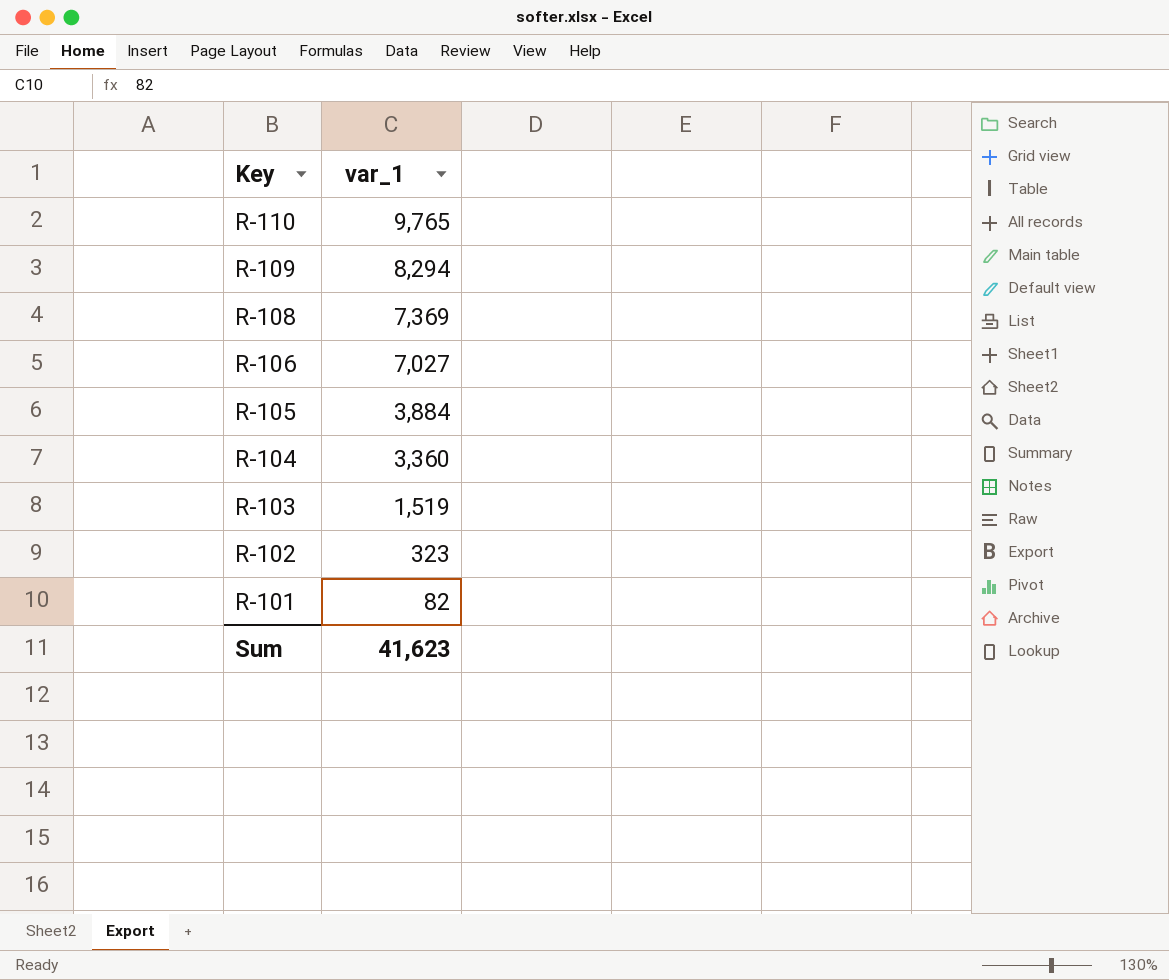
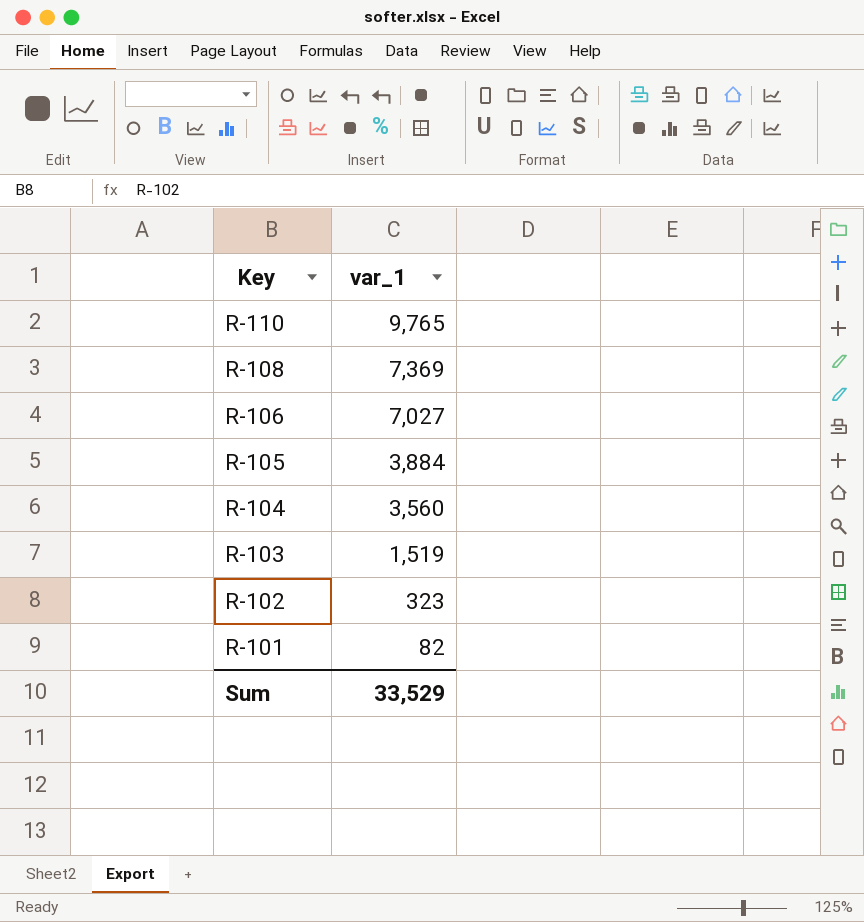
row R-109: 8,294 -> none
R-104 | var_1: 3,360 -> 3,560
Sum | var_1: 41,623 -> 33,529

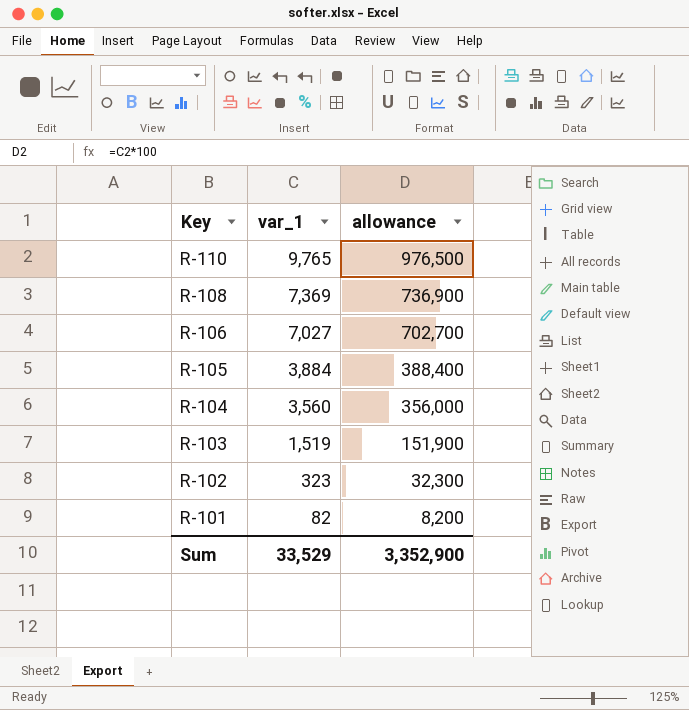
column allowance | formula: none -> [var_1] * 100

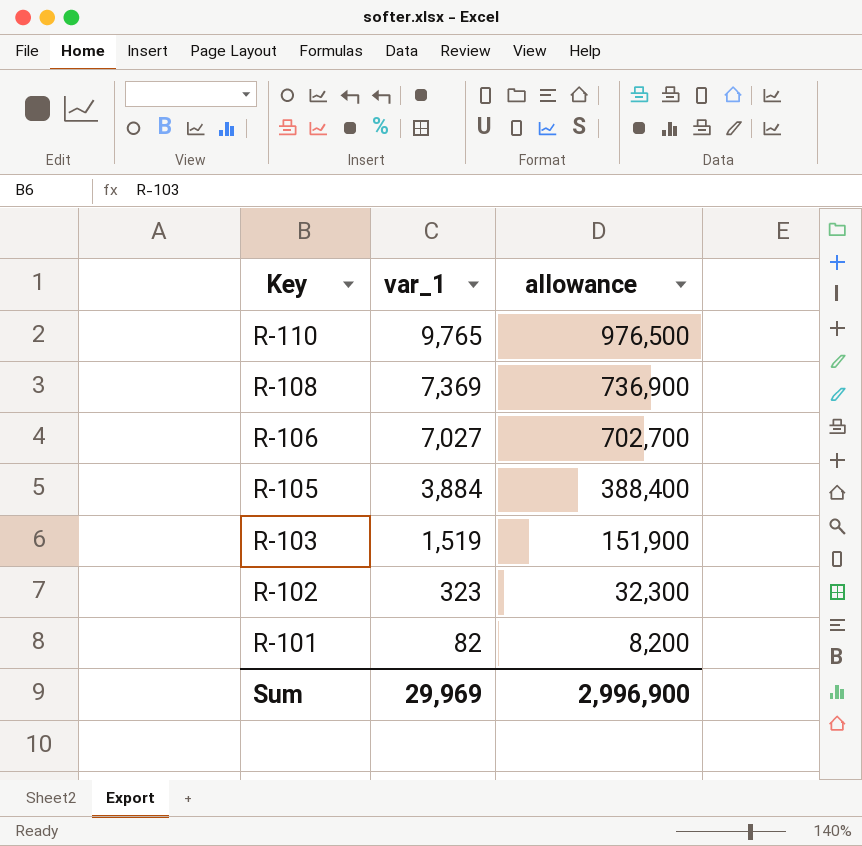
row R-104: 3,560 | 356,000 -> none
Sum | var_1: 33,529 -> 29,969
Sum | allowance: 3,352,900 -> 2,996,900

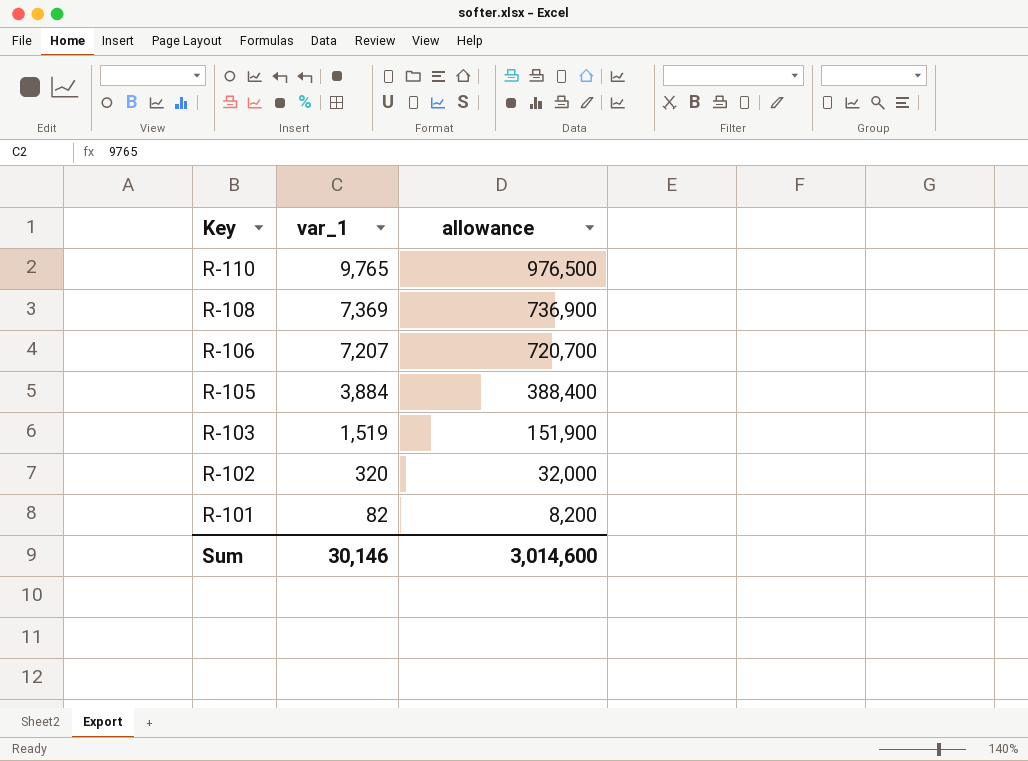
R-106 | var_1: 7,027 -> 7,207
R-106 | allowance: 702,700 -> 720,700
R-102 | var_1: 323 -> 320
R-102 | allowance: 32,300 -> 32,000
Sum | var_1: 29,969 -> 30,146
Sum | allowance: 2,996,900 -> 3,014,600

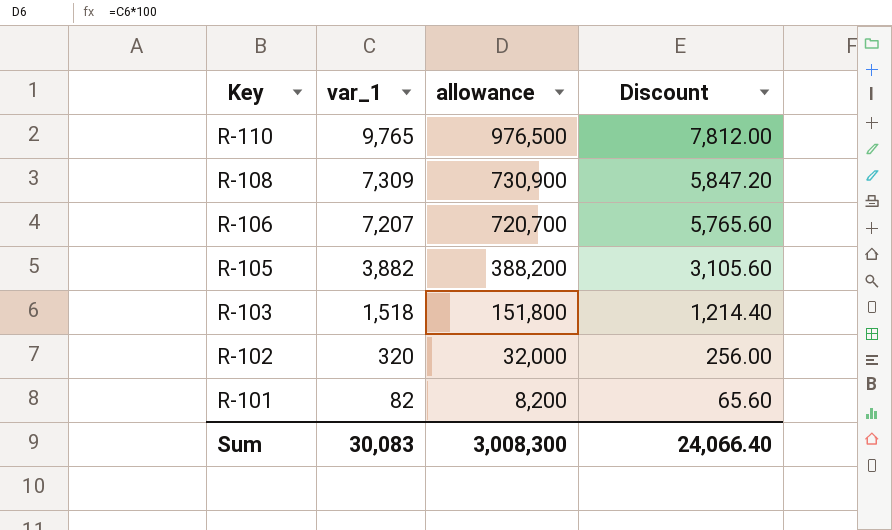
column Discount | formula: none -> [var_1] * 0.8
R-108 | var_1: 7,369 -> 7,309
R-108 | allowance: 736,900 -> 730,900
R-105 | var_1: 3,884 -> 3,882
R-105 | allowance: 388,400 -> 388,200
R-103 | var_1: 1,519 -> 1,518
R-103 | allowance: 151,900 -> 151,800
Sum | var_1: 30,146 -> 30,083
Sum | allowance: 3,014,600 -> 3,008,300

